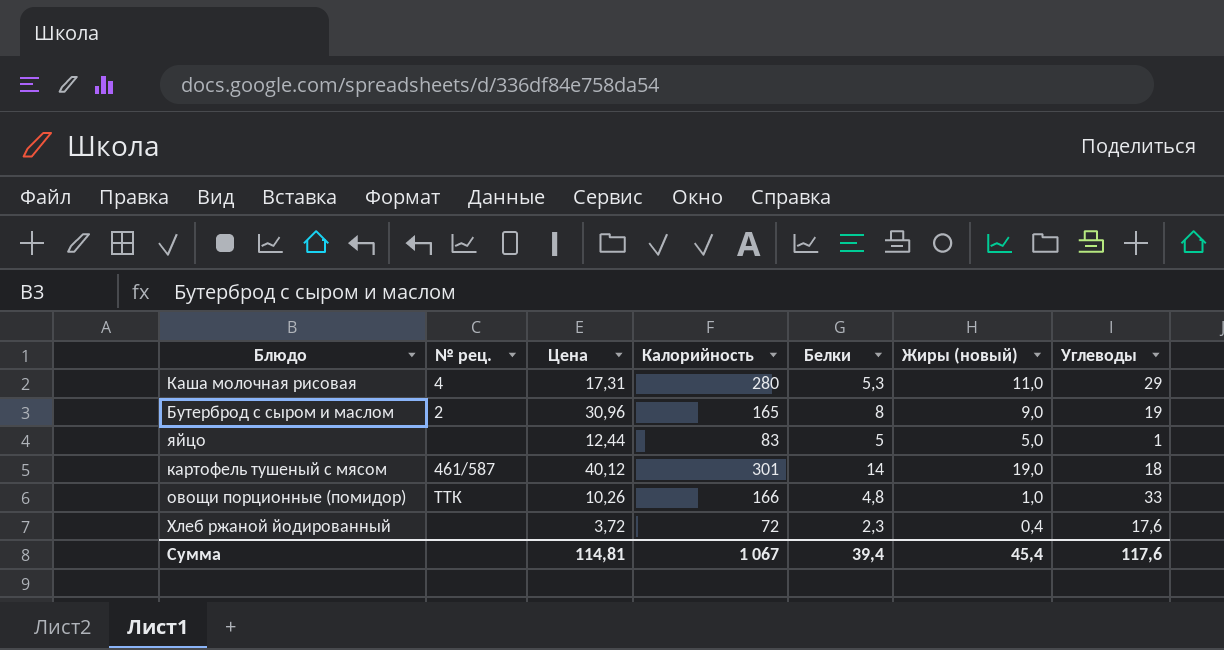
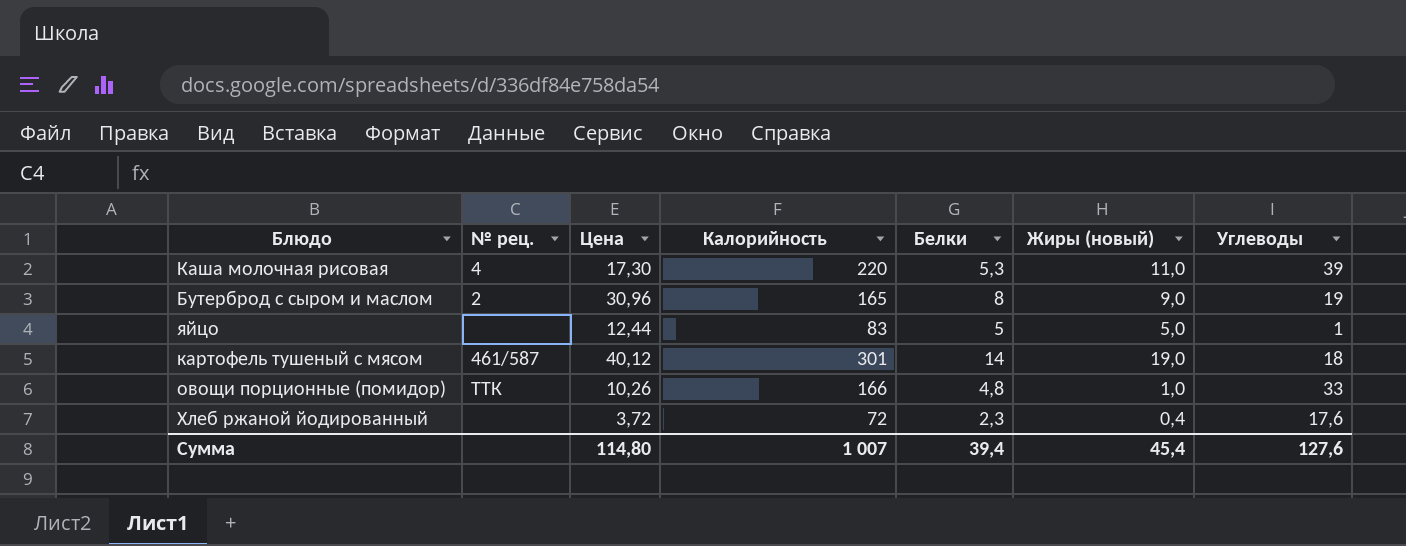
Каша молочная рисовая | Цена: 17,31 -> 17,30
Каша молочная рисовая | Калорийность: 280 -> 220
Каша молочная рисовая | Углеводы: 29 -> 39
Сумма | Цена: 114,81 -> 114,80
Сумма | Калорийность: 1 067 -> 1 007
Сумма | Углеводы: 117,6 -> 127,6

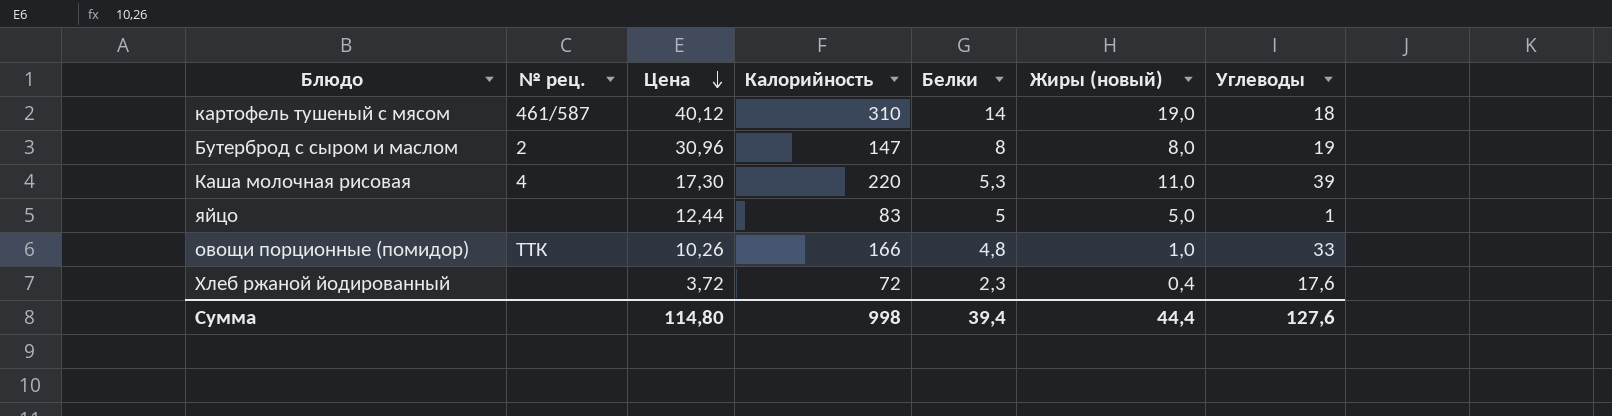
row order: none -> Цена descending
картофель тушеный с мясом | Калорийность: 301 -> 310
Бутерброд с сыром и маслом | Калорийность: 165 -> 147
Бутерброд с сыром и маслом | Жиры (новый): 9,0 -> 8,0
Сумма | Калорийность: 1 007 -> 998
Сумма | Жиры (новый): 45,4 -> 44,4

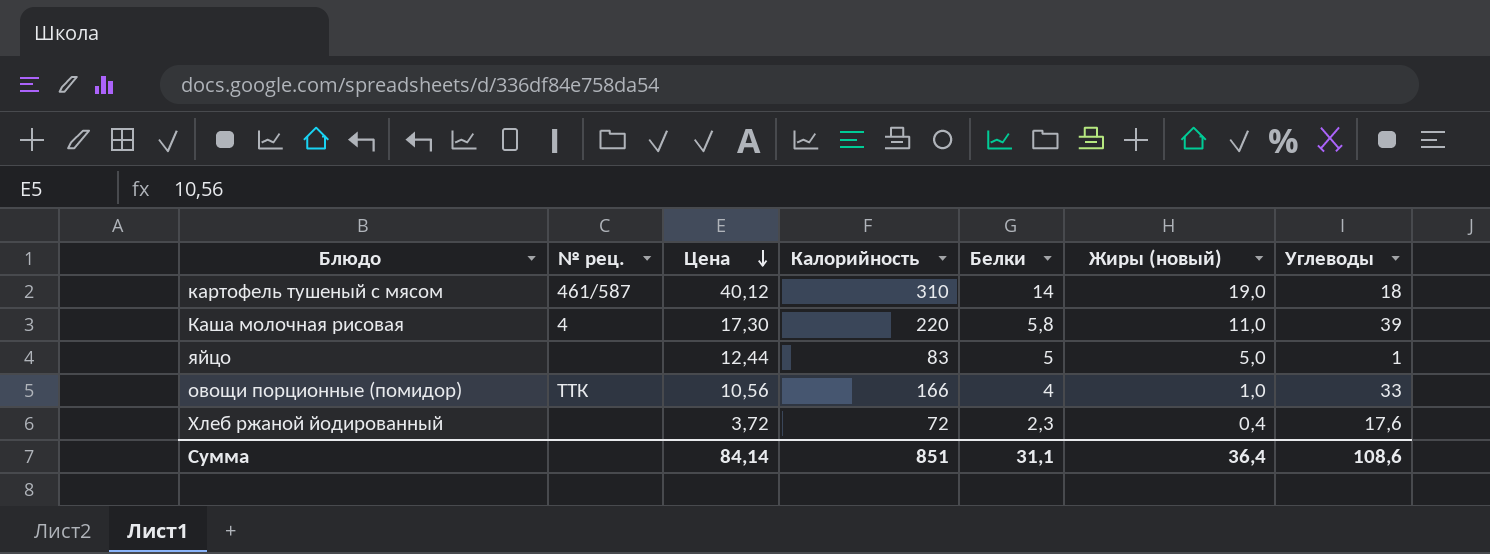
row Бутерброд с сыром и маслом: 2 | 30,96 | 147 | 8 | 8,0 | 19 -> none
Каша молочная рисовая | Белки: 5,3 -> 5,8
овощи порционные (помидор) | Цена: 10,26 -> 10,56
овощи порционные (помидор) | Белки: 4,8 -> 4
Сумма | Цена: 114,80 -> 84,14
Сумма | Калорийность: 998 -> 851
Сумма | Белки: 39,4 -> 31,1
Сумма | Жиры (новый): 44,4 -> 36,4
Сумма | Углеводы: 127,6 -> 108,6

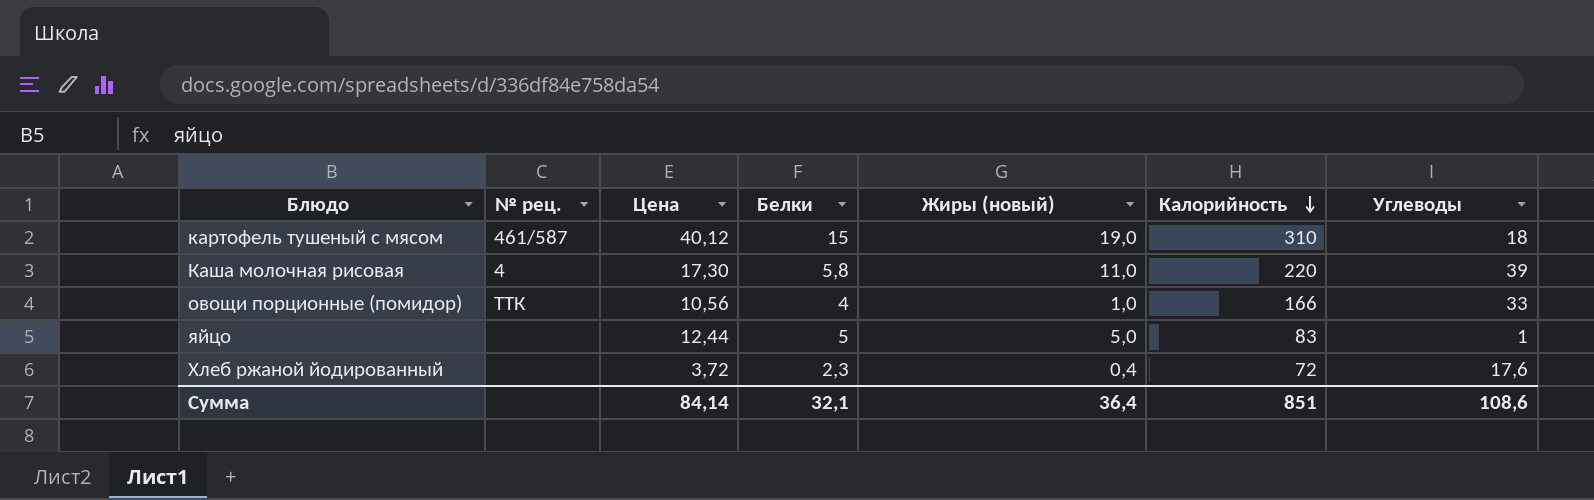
row order: Цена descending -> Калорийность descending
column Калорийность | position: 4 -> 6
картофель тушеный с мясом | Белки: 14 -> 15
Сумма | Белки: 31,1 -> 32,1

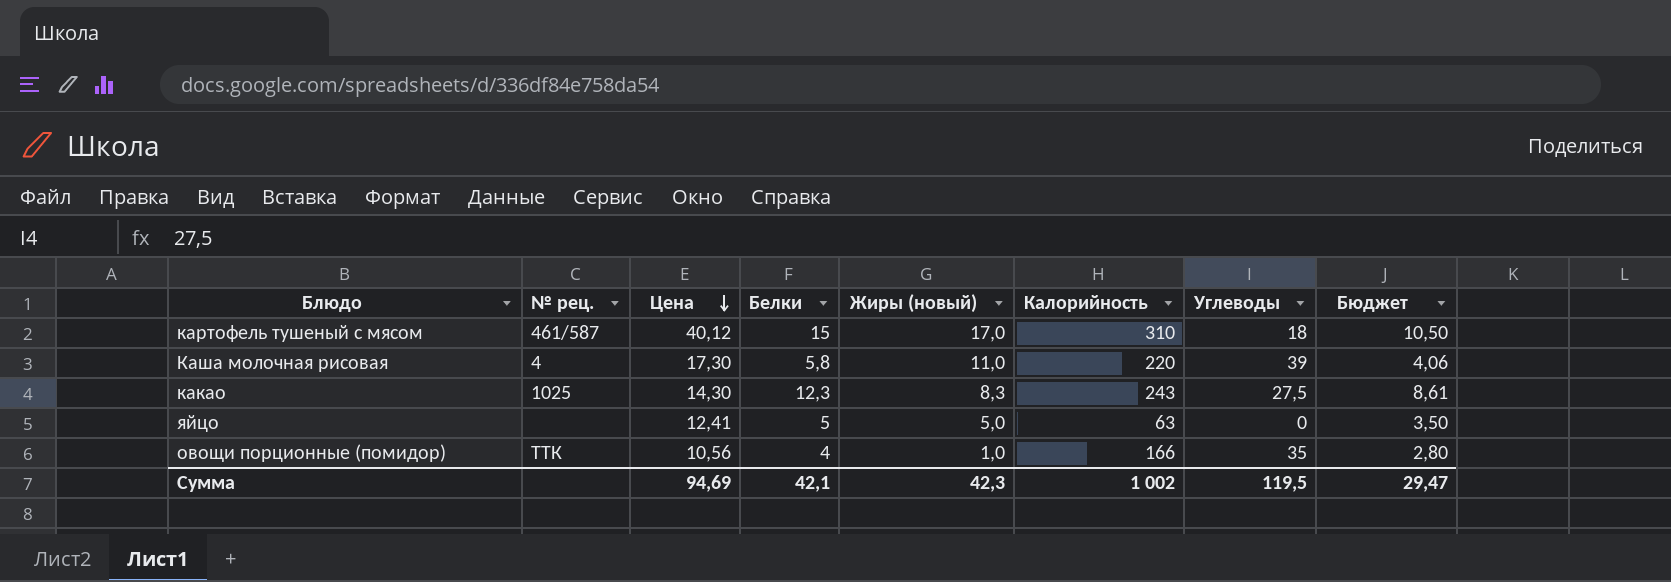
row order: Калорийность descending -> Цена descending
column Бюджет | formula: none -> [Белки] * 0,7
row Хлеб ржаной йодированный: none | 3,72 | 2,3 | 0,4 | 72 | 17,6 -> none
картофель тушеный с мясом | Жиры (новый): 19,0 -> 17,0
row какао: none -> 1025 | 14,30 | 12,3 | 8,3 | 243 | 27,5 | 8,61
яйцо | Цена: 12,44 -> 12,41
яйцо | Калорийность: 83 -> 63
яйцо | Углеводы: 1 -> 0
овощи порционные (помидор) | Углеводы: 33 -> 35
Сумма | Цена: 84,14 -> 94,69
Сумма | Белки: 32,1 -> 42,1
Сумма | Жиры (новый): 36,4 -> 42,3
Сумма | Калорийность: 851 -> 1 002
Сумма | Углеводы: 108,6 -> 119,5

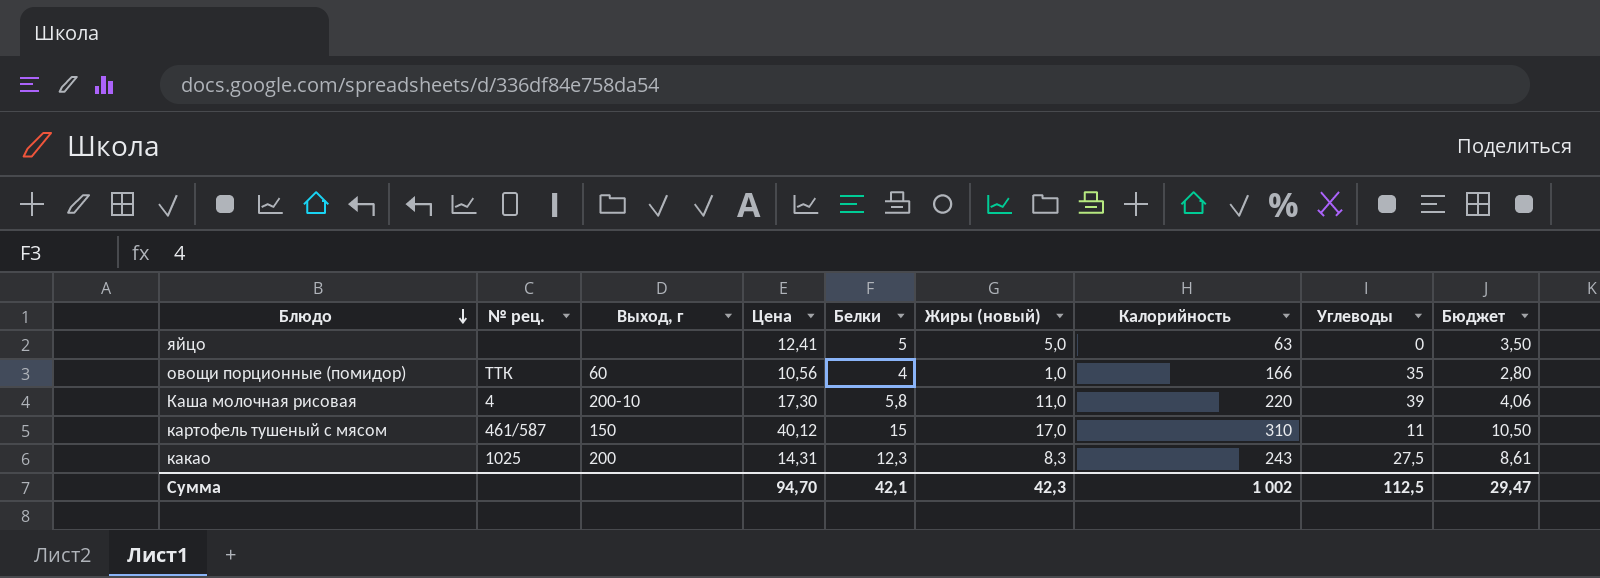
row order: Цена descending -> Блюдо descending
column Выход, г | position: none -> 3
картофель тушеный с мясом | Углеводы: 18 -> 11
какао | Цена: 14,30 -> 14,31
Сумма | Цена: 94,69 -> 94,70
Сумма | Углеводы: 119,5 -> 112,5

